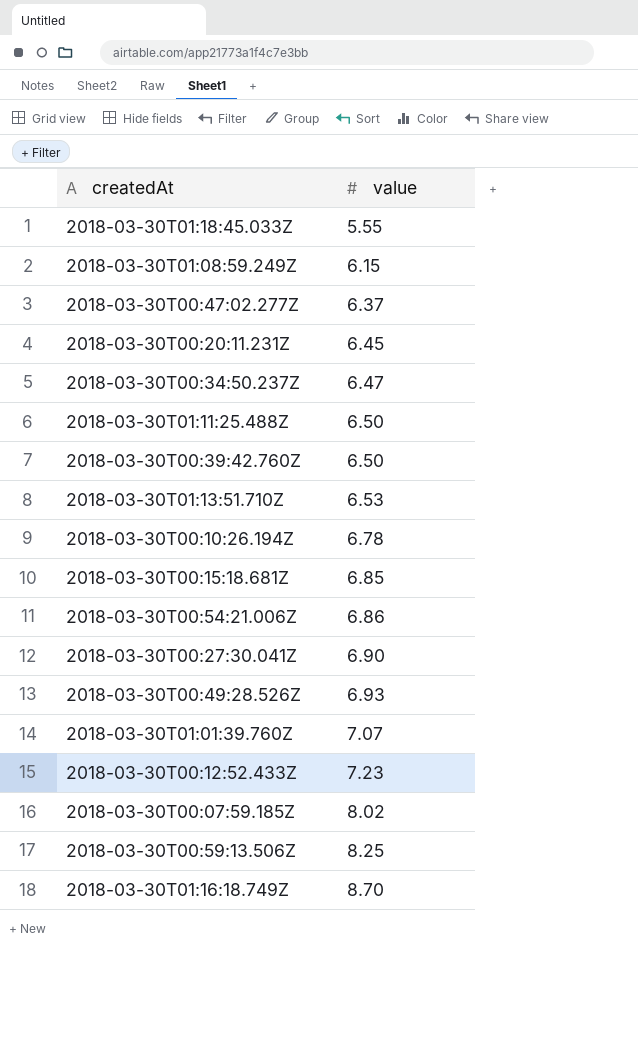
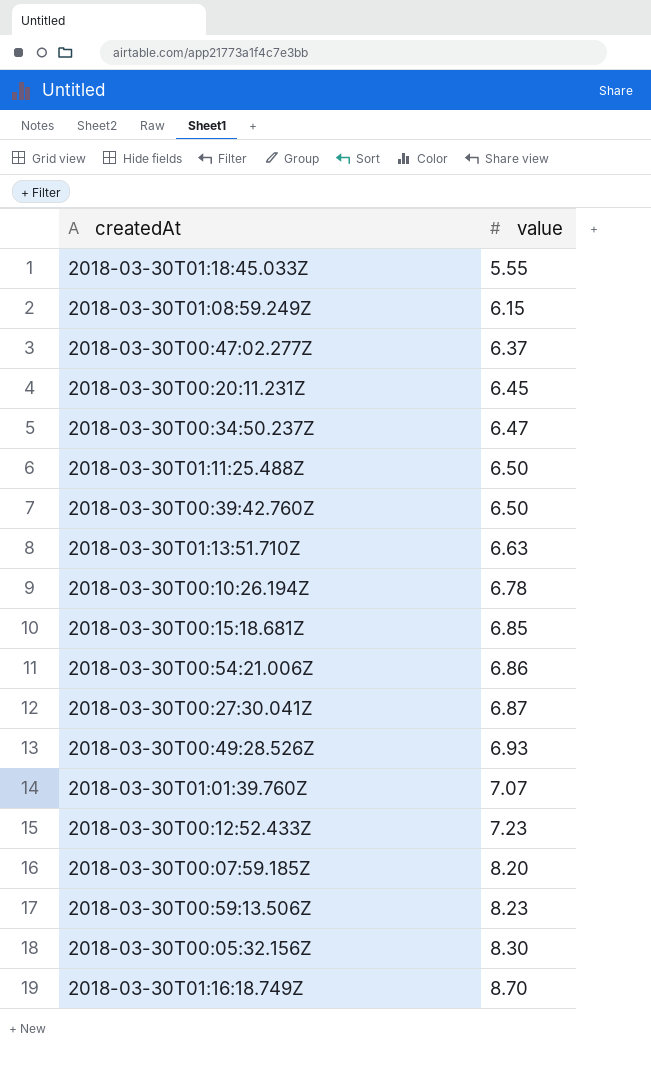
2018-03-30T01:13:51.710Z | value: 6.53 -> 6.63
2018-03-30T00:27:30.041Z | value: 6.90 -> 6.87
2018-03-30T00:07:59.185Z | value: 8.02 -> 8.20
2018-03-30T00:59:13.506Z | value: 8.25 -> 8.23
row 2018-03-30T00:05:32.156Z: none -> 8.30

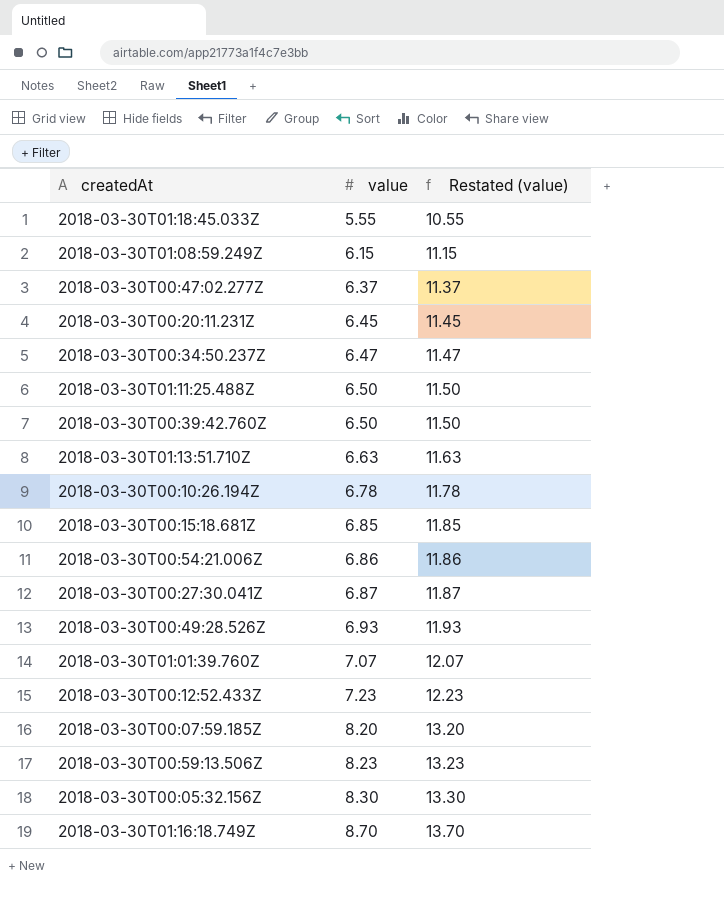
column Restated (value) | formula: none -> [value] + 5

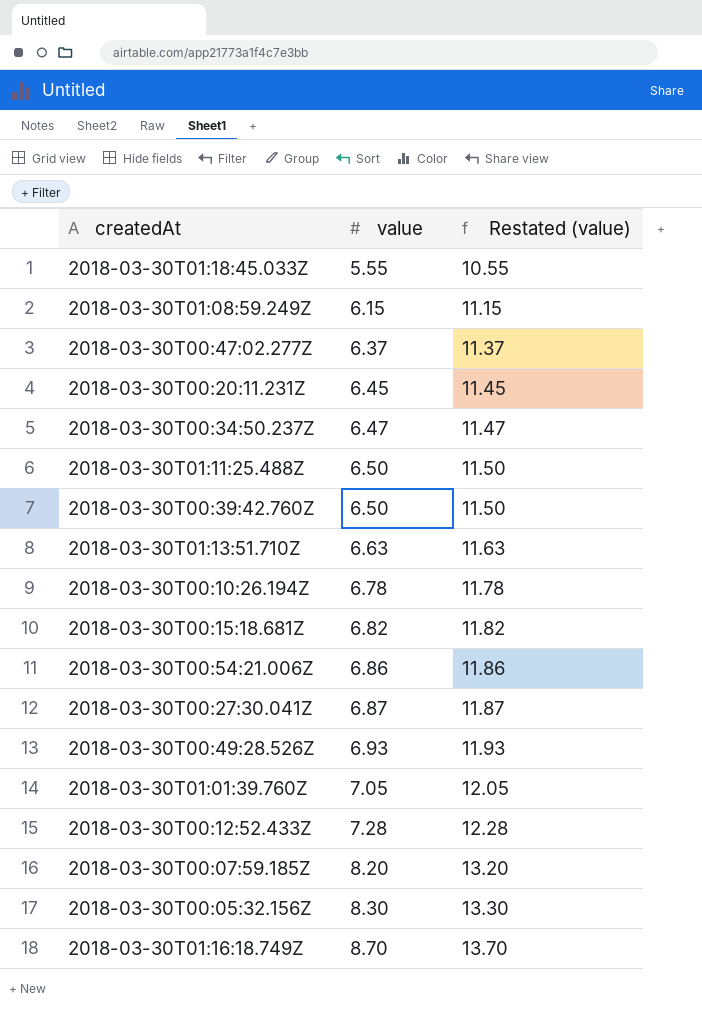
row 2018-03-30T00:59:13.506Z: 8.23 | 13.23 -> none
2018-03-30T00:15:18.681Z | value: 6.85 -> 6.82
2018-03-30T00:15:18.681Z | Restated (value): 11.85 -> 11.82
2018-03-30T01:01:39.760Z | value: 7.07 -> 7.05
2018-03-30T01:01:39.760Z | Restated (value): 12.07 -> 12.05
2018-03-30T00:12:52.433Z | value: 7.23 -> 7.28
2018-03-30T00:12:52.433Z | Restated (value): 12.23 -> 12.28

